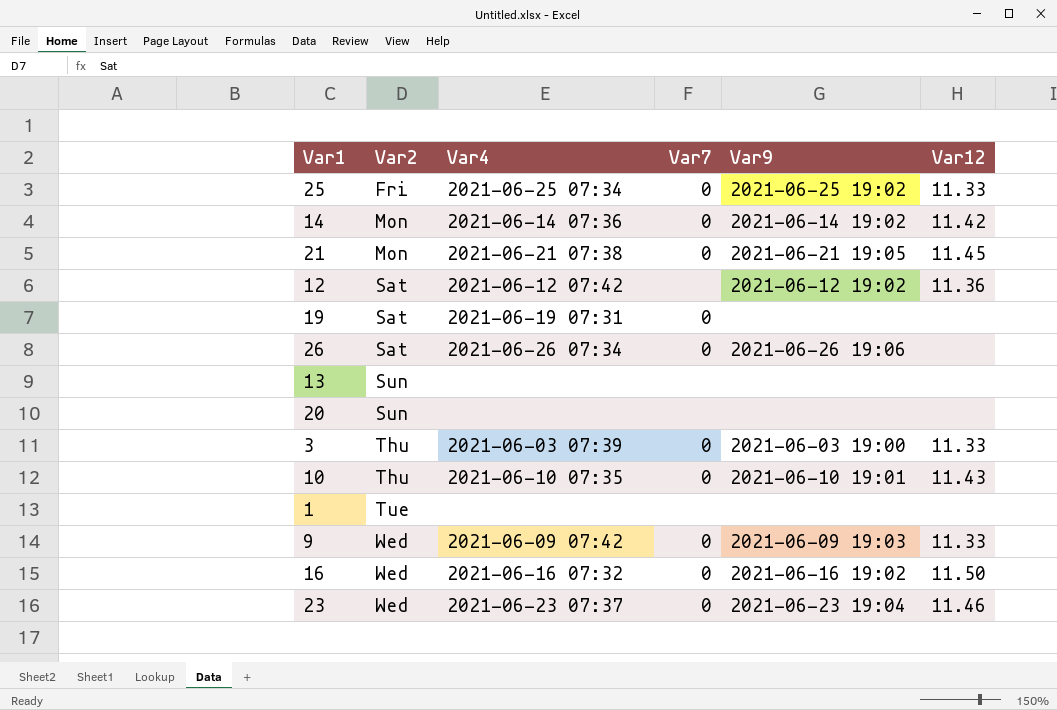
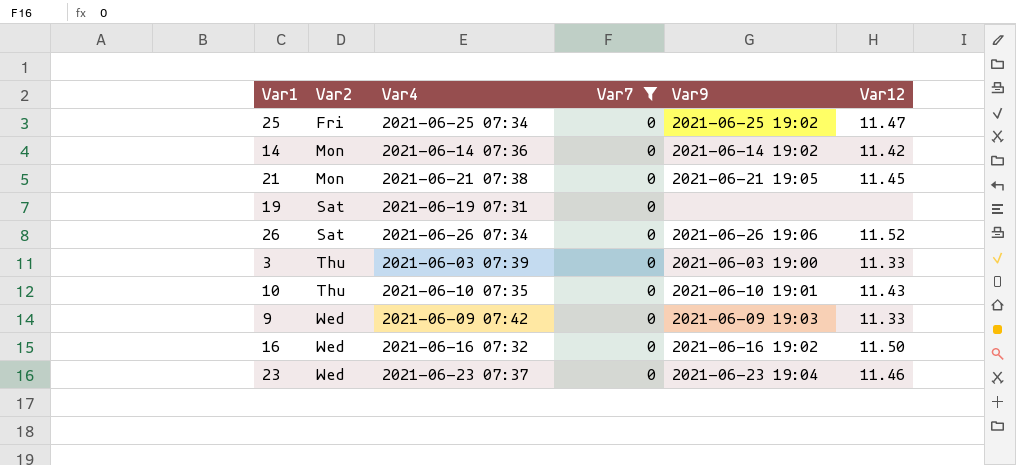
filter: none -> Var7 = 0
25 | Var12: 11.33 -> 11.47
26 | Var12: none -> 11.52

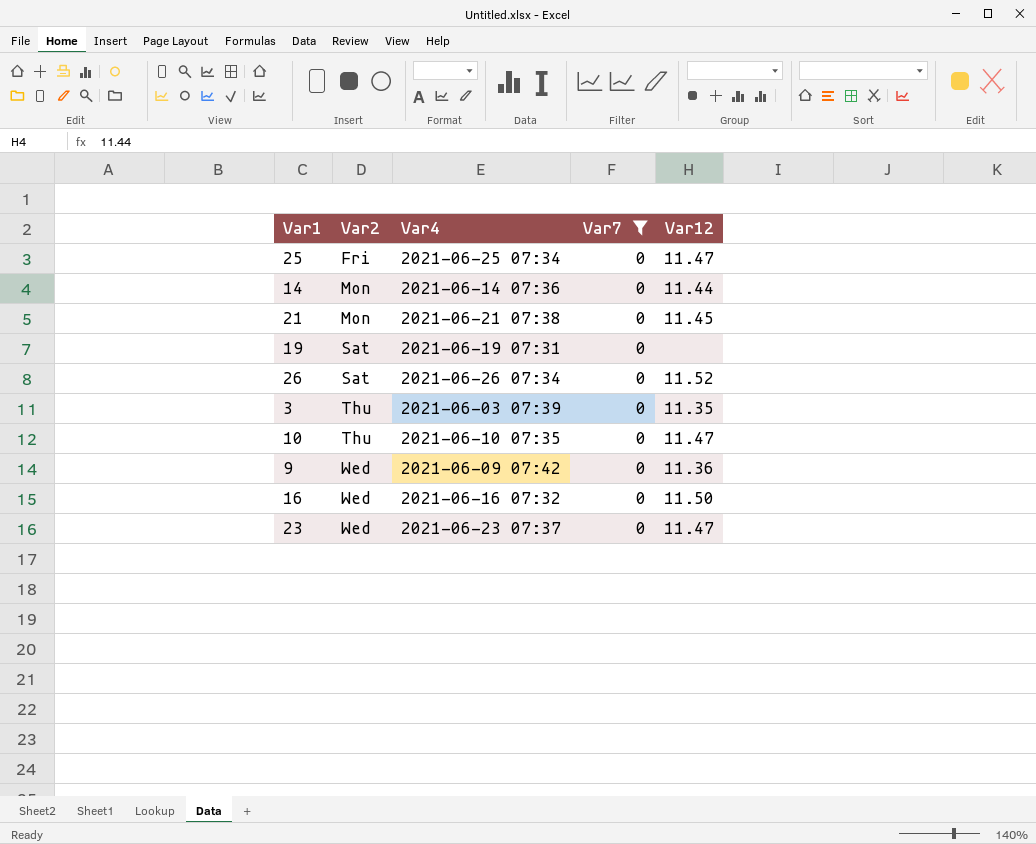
column Var9 | position: 5 -> none
14 | Var12: 11.42 -> 11.44
3 | Var12: 11.33 -> 11.35
10 | Var12: 11.43 -> 11.47
9 | Var12: 11.33 -> 11.36
23 | Var12: 11.46 -> 11.47

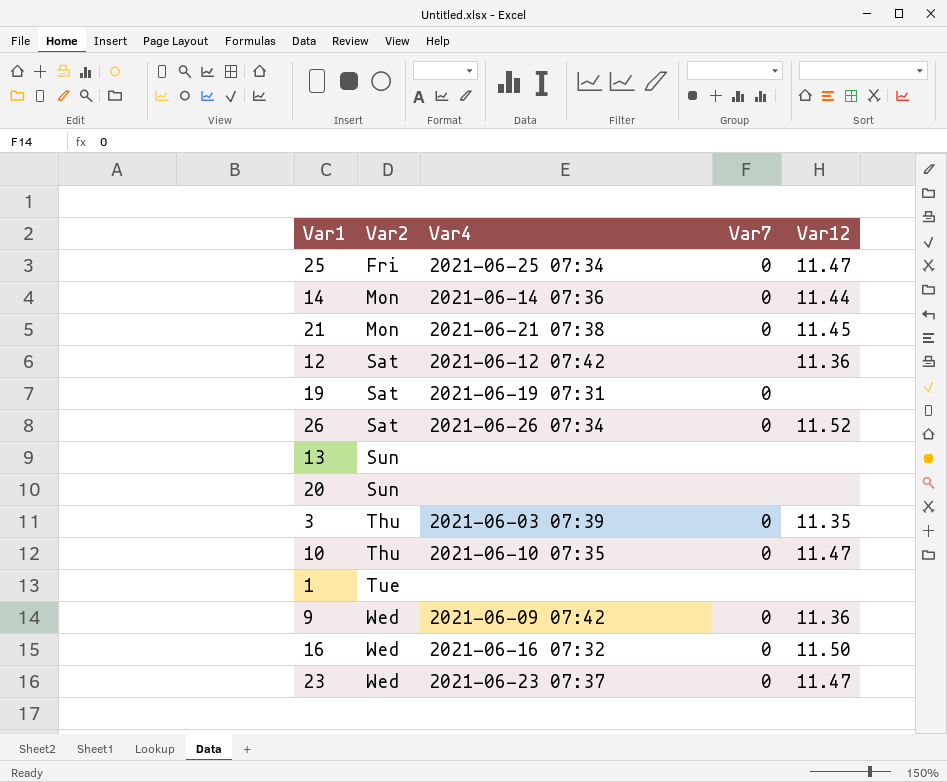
filter: Var7 = 0 -> none

